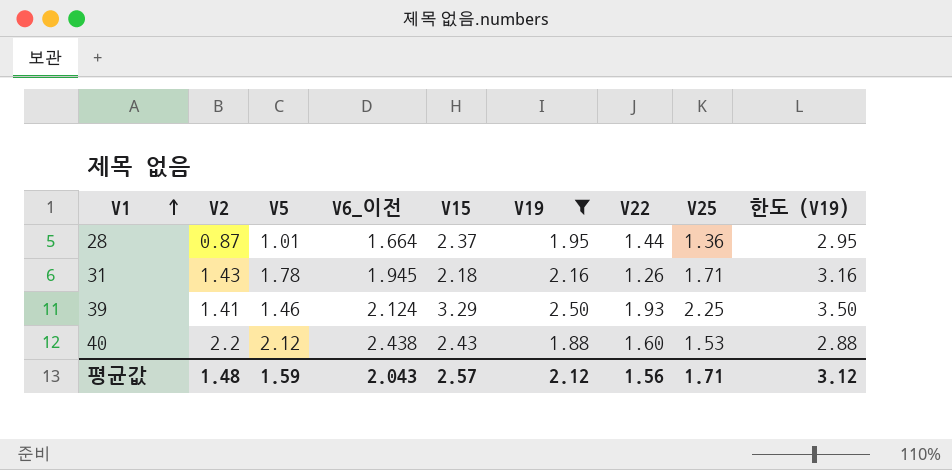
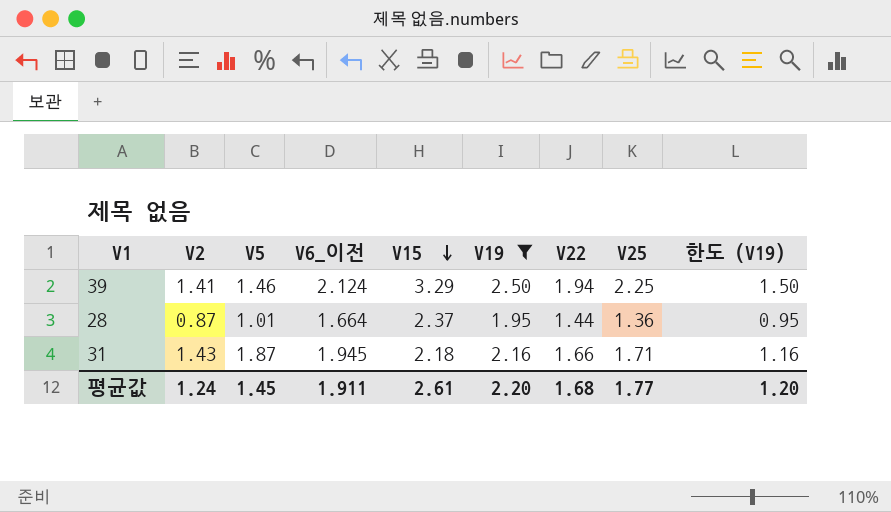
row order: V1 ascending -> V15 descending
column 한도 (V19) | formula: [V19] + 1 -> [V19] - 1
row 40: 2.2 | 2.12 | 2.438 | 2.43 | 1.88 | 1.60 | 1.53 | 2.88 -> none
39 | V22: 1.93 -> 1.94
31 | V5: 1.78 -> 1.87
31 | V22: 1.26 -> 1.66
평균값 | V2: 1.48 -> 1.24
평균값 | V5: 1.59 -> 1.45
평균값 | V6_이전: 2.043 -> 1.911
평균값 | V15: 2.57 -> 2.61
평균값 | V19: 2.12 -> 2.20
평균값 | V22: 1.56 -> 1.68
평균값 | V25: 1.71 -> 1.77
평균값 | 한도 (V19): 3.12 -> 1.20

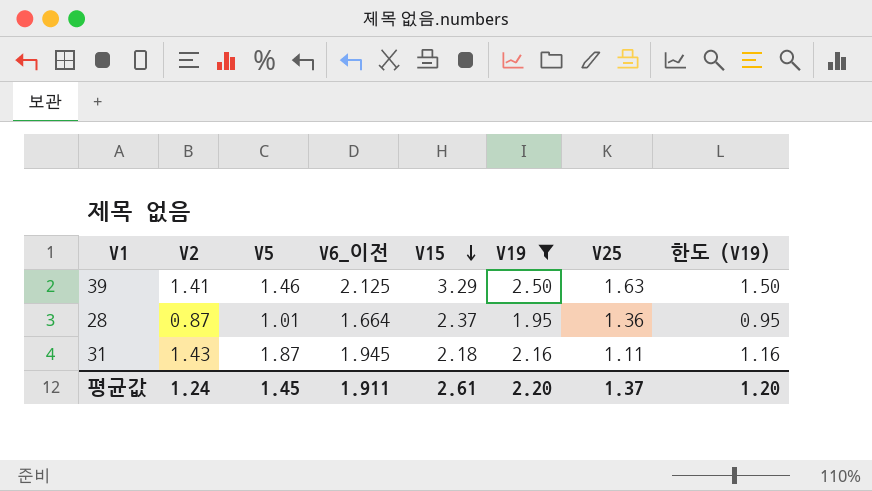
column V22 | position: 7 -> none
39 | V6_이전: 2.124 -> 2.125
39 | V25: 2.25 -> 1.63
31 | V25: 1.71 -> 1.11
평균값 | V25: 1.77 -> 1.37

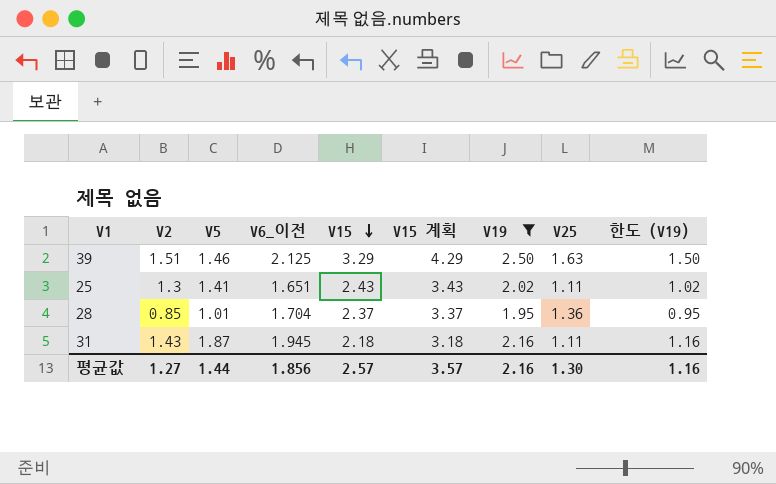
column V15 계획 | formula: none -> [V15] + 1
39 | V2: 1.41 -> 1.51
row 25: none -> 1.3 | 1.41 | 1.651 | 2.43 | 3.43 | 2.02 | 1.11 | 1.02
28 | V2: 0.87 -> 0.85
28 | V6_이전: 1.664 -> 1.704
평균값 | V2: 1.24 -> 1.27
평균값 | V5: 1.45 -> 1.44
평균값 | V6_이전: 1.911 -> 1.856
평균값 | V15: 2.61 -> 2.57
평균값 | V19: 2.20 -> 2.16
평균값 | V25: 1.37 -> 1.30
평균값 | 한도 (V19): 1.20 -> 1.16

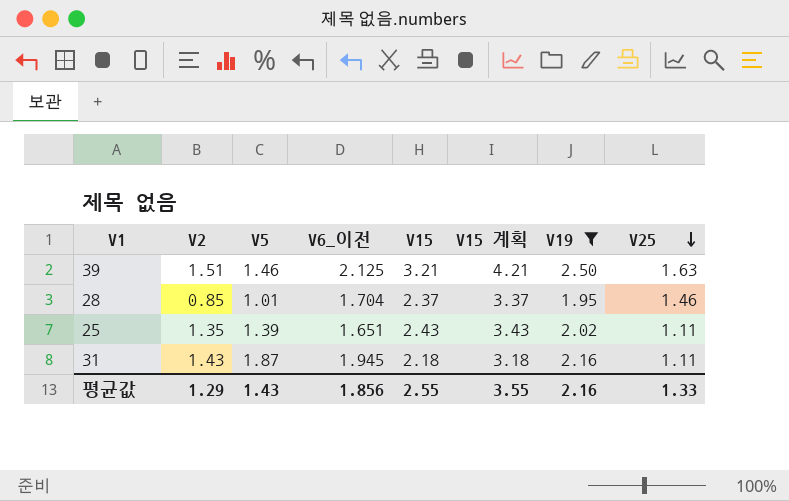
row order: V15 descending -> V25 descending
column 한도 (V19) | formula: [V19] - 1 -> none
39 | V15: 3.29 -> 3.21
39 | V15 계획: 4.29 -> 4.21
28 | V25: 1.36 -> 1.46
25 | V2: 1.3 -> 1.35
25 | V5: 1.41 -> 1.39
평균값 | V2: 1.27 -> 1.29
평균값 | V5: 1.44 -> 1.43
평균값 | V15: 2.57 -> 2.55
평균값 | V15 계획: 3.57 -> 3.55
평균값 | V25: 1.30 -> 1.33

